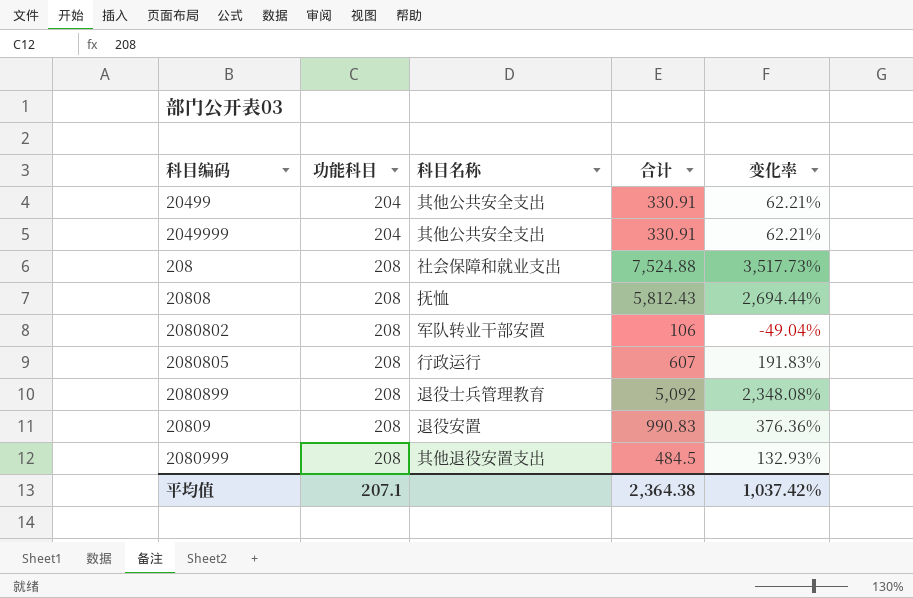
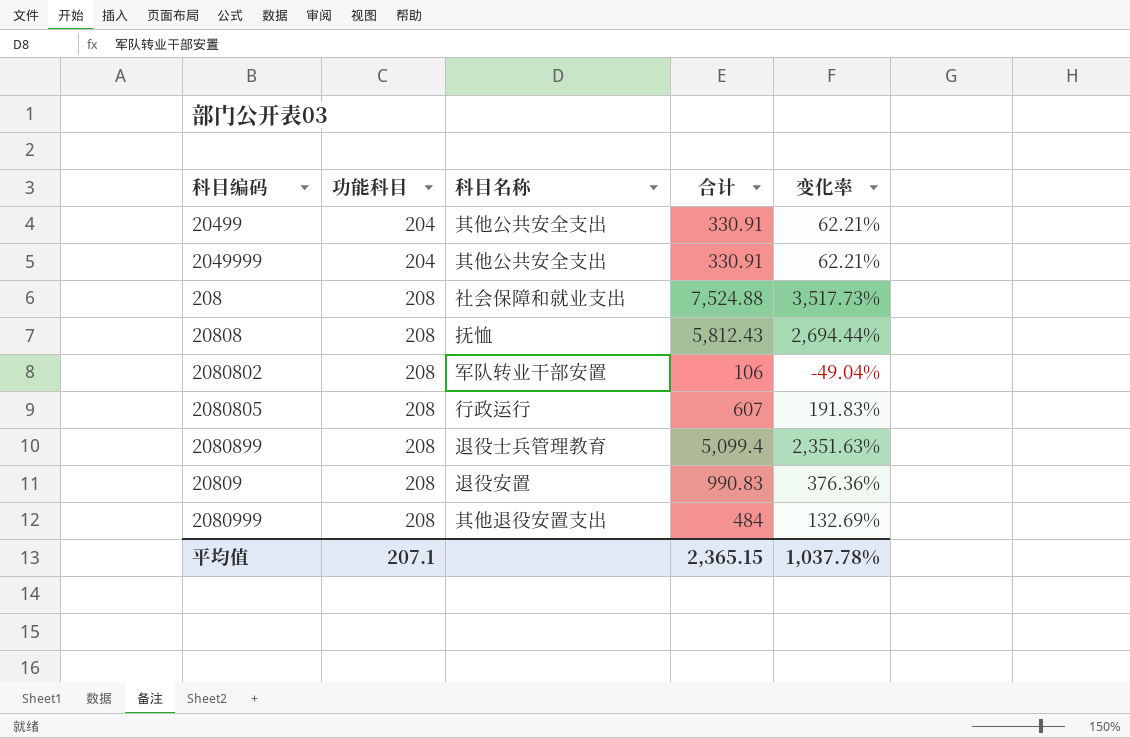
2080899 | 合计: 5,092 -> 5,099.4
2080899 | 变化率: 2,348.08% -> 2,351.63%
2080999 | 合计: 484.5 -> 484
2080999 | 变化率: 132.93% -> 132.69%
平均值 | 合计: 2,364.38 -> 2,365.15
平均值 | 变化率: 1,037.42% -> 1,037.78%

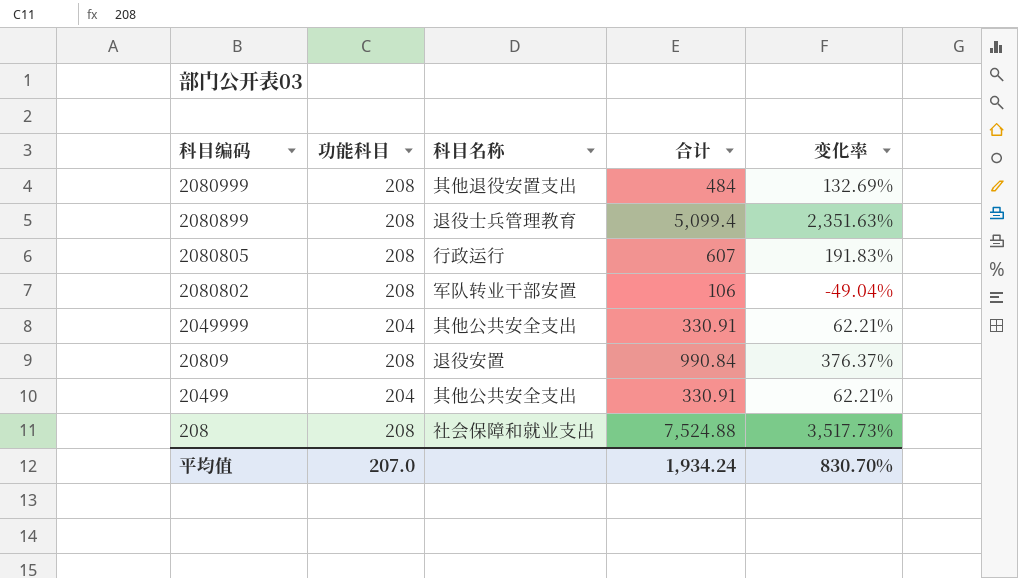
row order: 功能科目 ascending -> 科目编码 descending
row 20808: 208 | 抚恤 | 5,812.43 | 2,694.44% -> none
20809 | 合计: 990.83 -> 990.84
20809 | 变化率: 376.36% -> 376.37%
平均值 | 功能科目: 207.1 -> 207.0
平均值 | 合计: 2,365.15 -> 1,934.24
平均值 | 变化率: 1,037.78% -> 830.70%

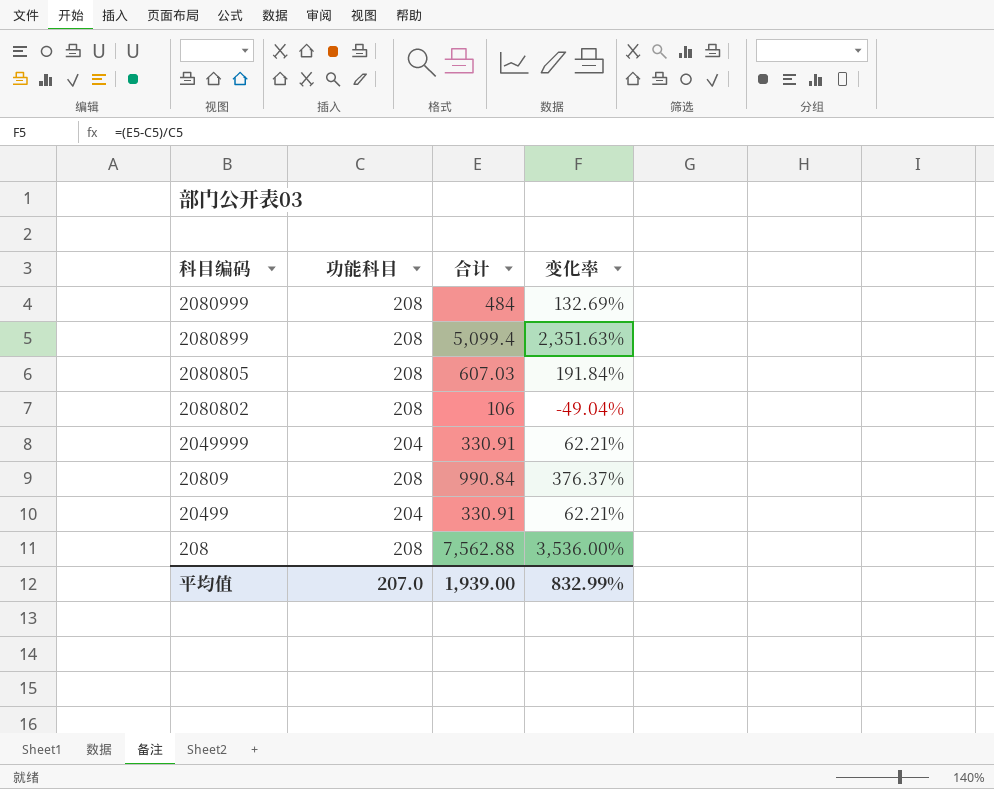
column 科目名称 | position: 3 -> none
2080805 | 合计: 607 -> 607.03
2080805 | 变化率: 191.83% -> 191.84%
208 | 合计: 7,524.88 -> 7,562.88
208 | 变化率: 3,517.73% -> 3,536.00%
平均值 | 合计: 1,934.24 -> 1,939.00
平均值 | 变化率: 830.70% -> 832.99%

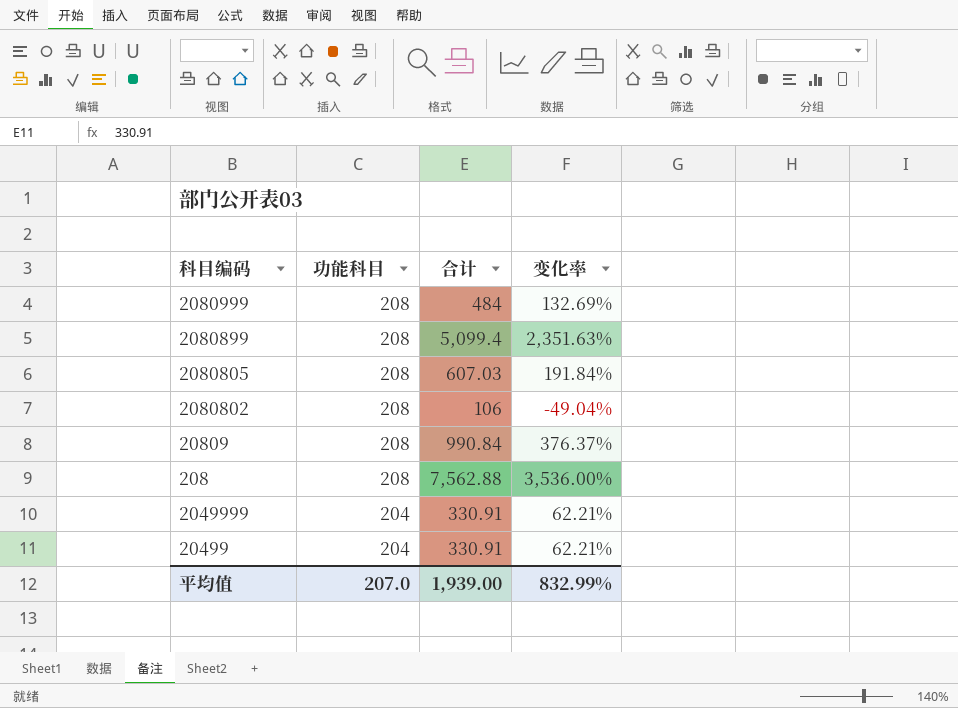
row order: 科目编码 descending -> 功能科目 descending

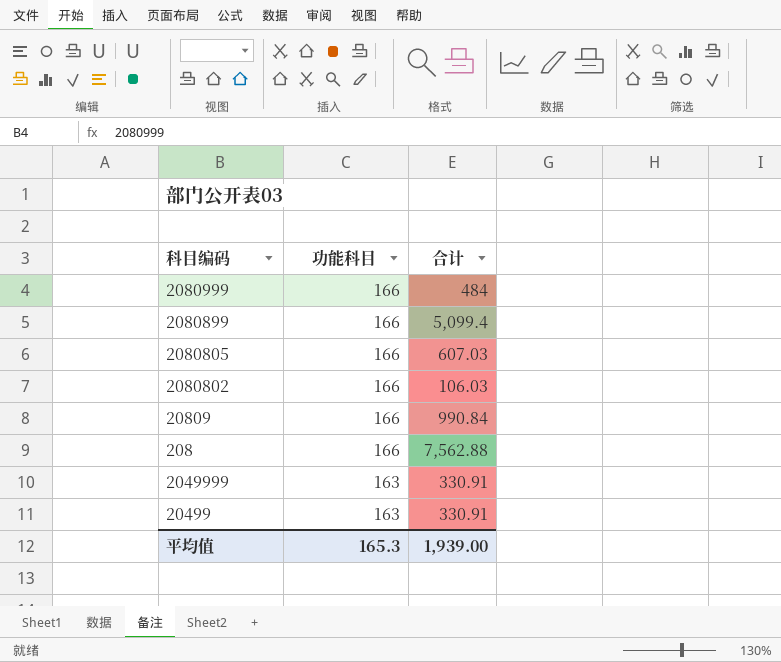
column 变化率 | formula: ([合计] - [功能科目]) / [功能科目] -> none
2080999 | 功能科目: 208 -> 166
2080899 | 功能科目: 208 -> 166
2080805 | 功能科目: 208 -> 166
2080802 | 功能科目: 208 -> 166
2080802 | 合计: 106 -> 106.03
20809 | 功能科目: 208 -> 166
208 | 功能科目: 208 -> 166
2049999 | 功能科目: 204 -> 163
20499 | 功能科目: 204 -> 163
平均值 | 功能科目: 207.0 -> 165.3

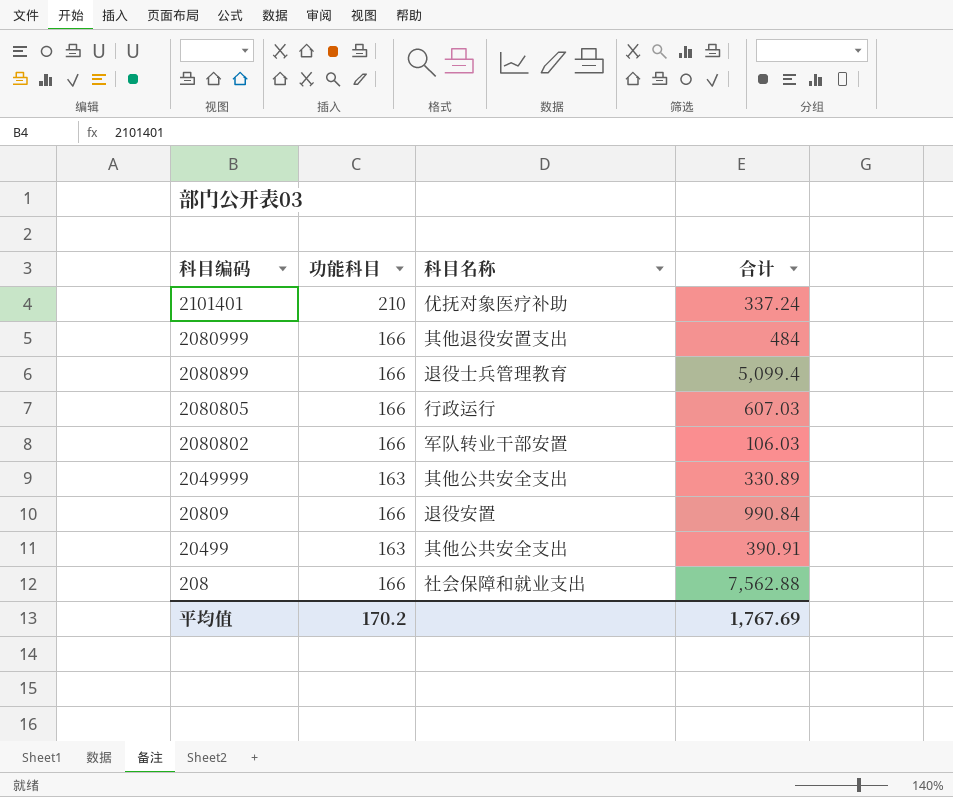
row order: 功能科目 descending -> 科目编码 descending
column 科目名称 | position: none -> 3
row 2101401: none -> 210 | 优抚对象医疗补助 | 337.24
2049999 | 合计: 330.91 -> 330.89
20499 | 合计: 330.91 -> 390.91
平均值 | 功能科目: 165.3 -> 170.2
平均值 | 合计: 1,939.00 -> 1,767.69

